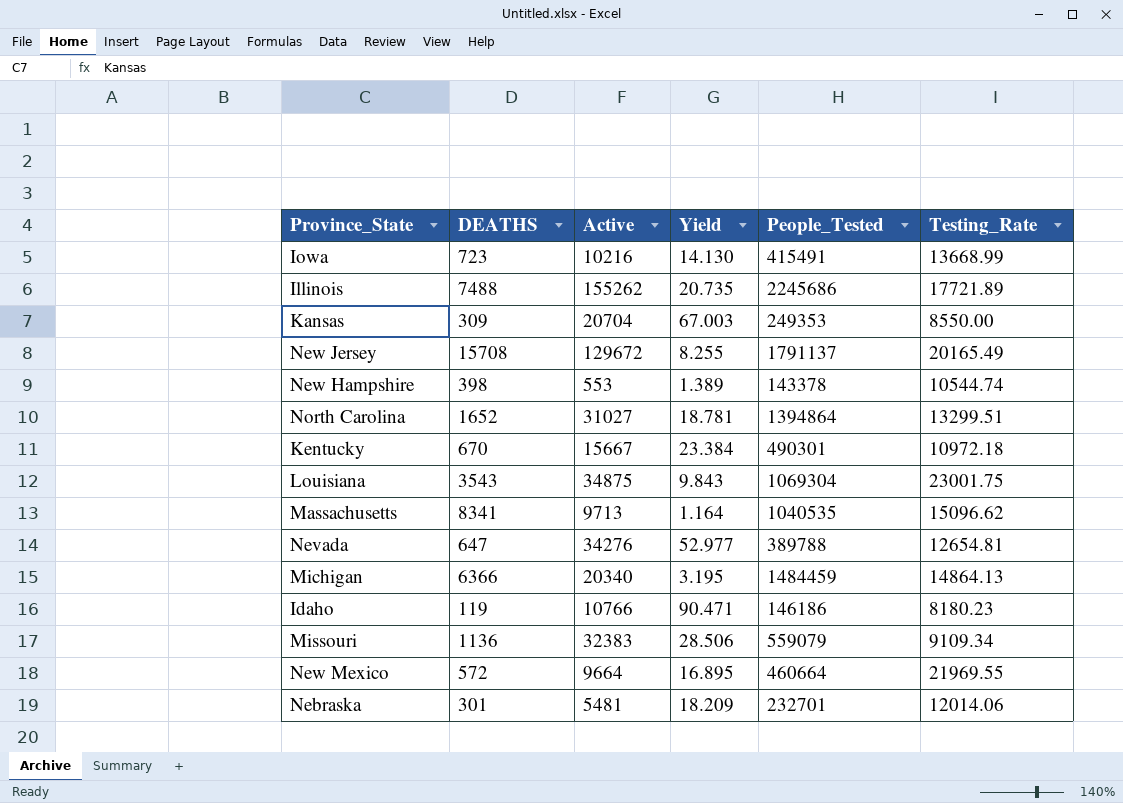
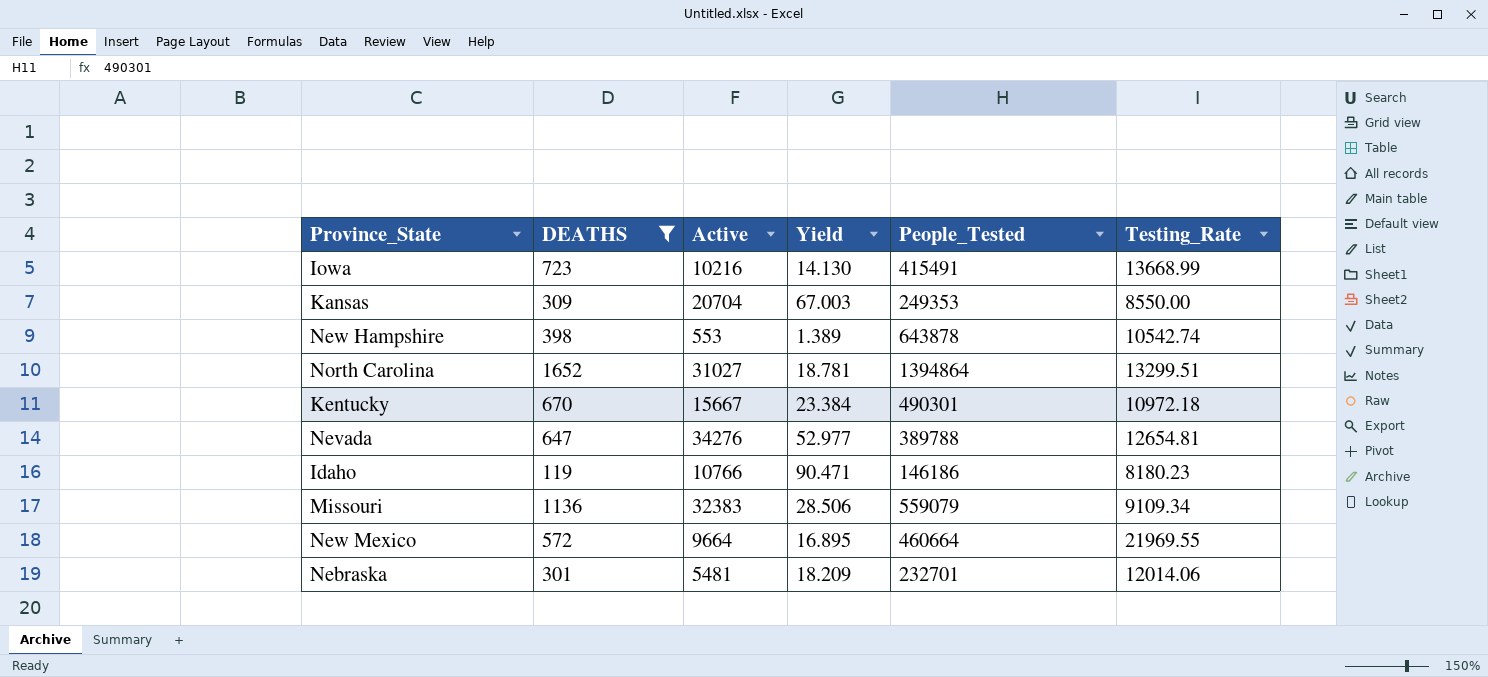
filter: none -> DEATHS <= 1652
New Hampshire | People_Tested: 143378 -> 643878
New Hampshire | Testing_Rate: 10544.74 -> 10542.74

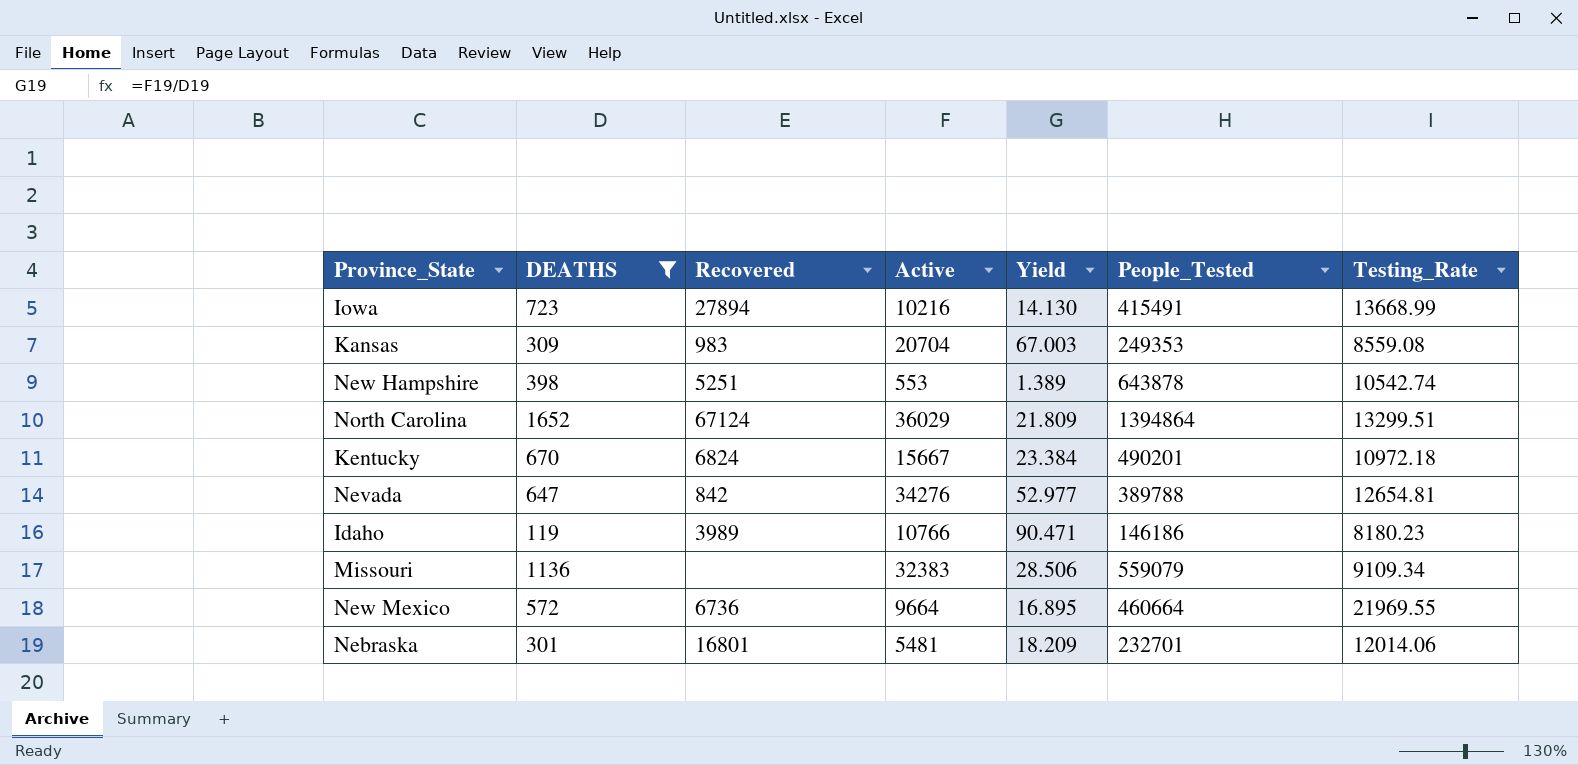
column Recovered | position: none -> 3
Kansas | Testing_Rate: 8550.00 -> 8559.08
North Carolina | Active: 31027 -> 36029
North Carolina | Yield: 18.781 -> 21.809
Kentucky | People_Tested: 490301 -> 490201

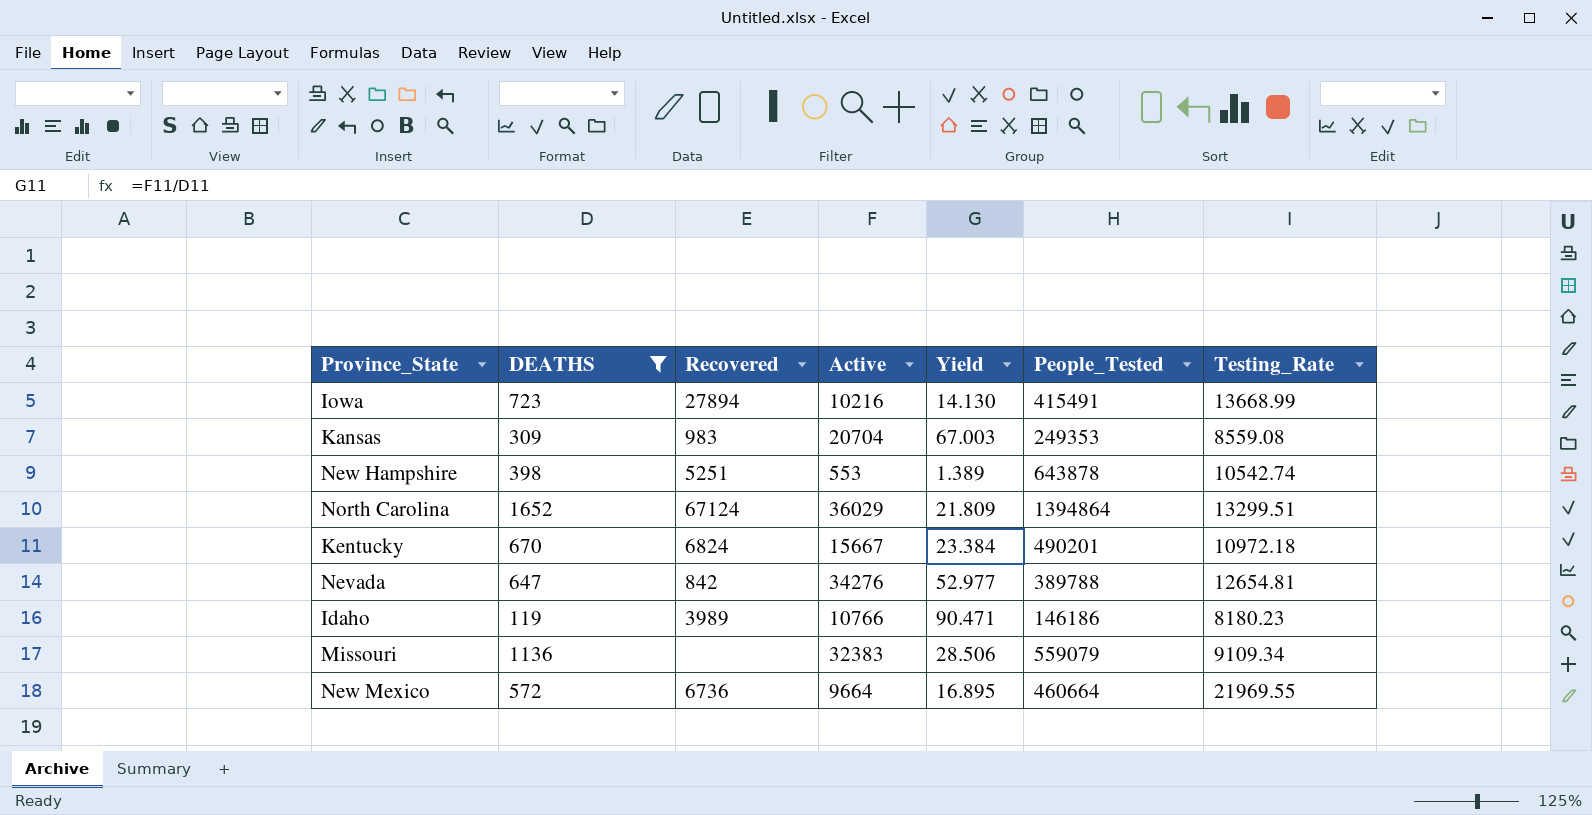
row Nebraska: 301 | 16801 | 5481 | 18.209 | 232701 | 12014.06 -> none

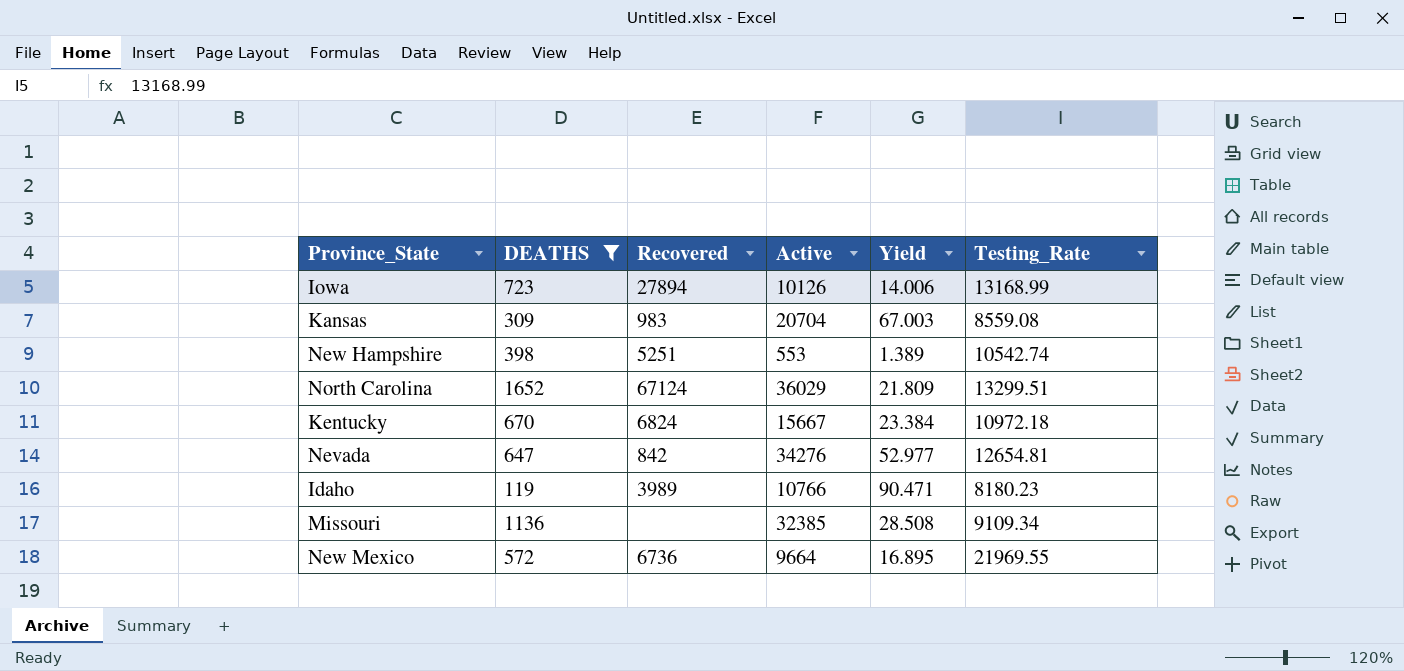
column People_Tested | position: 6 -> none
Iowa | Active: 10216 -> 10126
Iowa | Yield: 14.130 -> 14.006
Iowa | Testing_Rate: 13668.99 -> 13168.99
Missouri | Active: 32383 -> 32385
Missouri | Yield: 28.506 -> 28.508

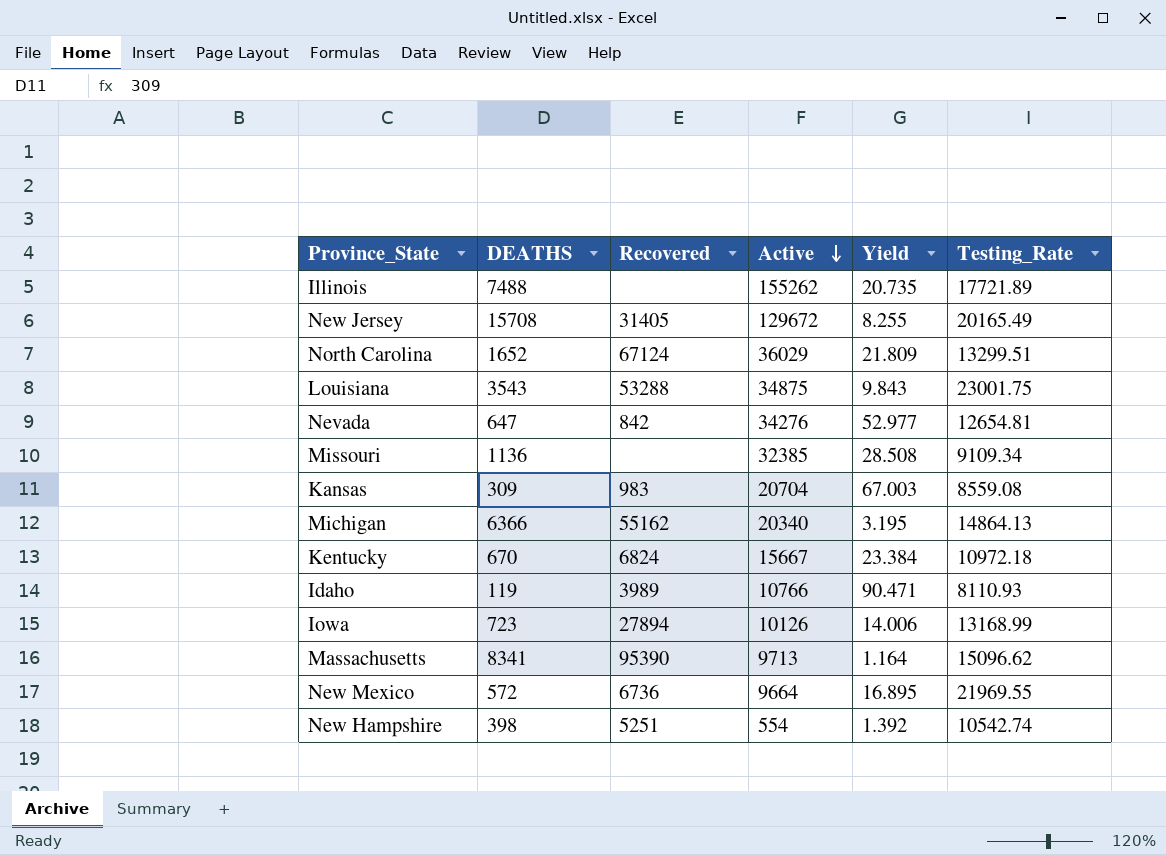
filter: DEATHS <= 1652 -> none
row order: none -> Active descending
Idaho | Testing_Rate: 8180.23 -> 8110.93
New Hampshire | Active: 553 -> 554
New Hampshire | Yield: 1.389 -> 1.392

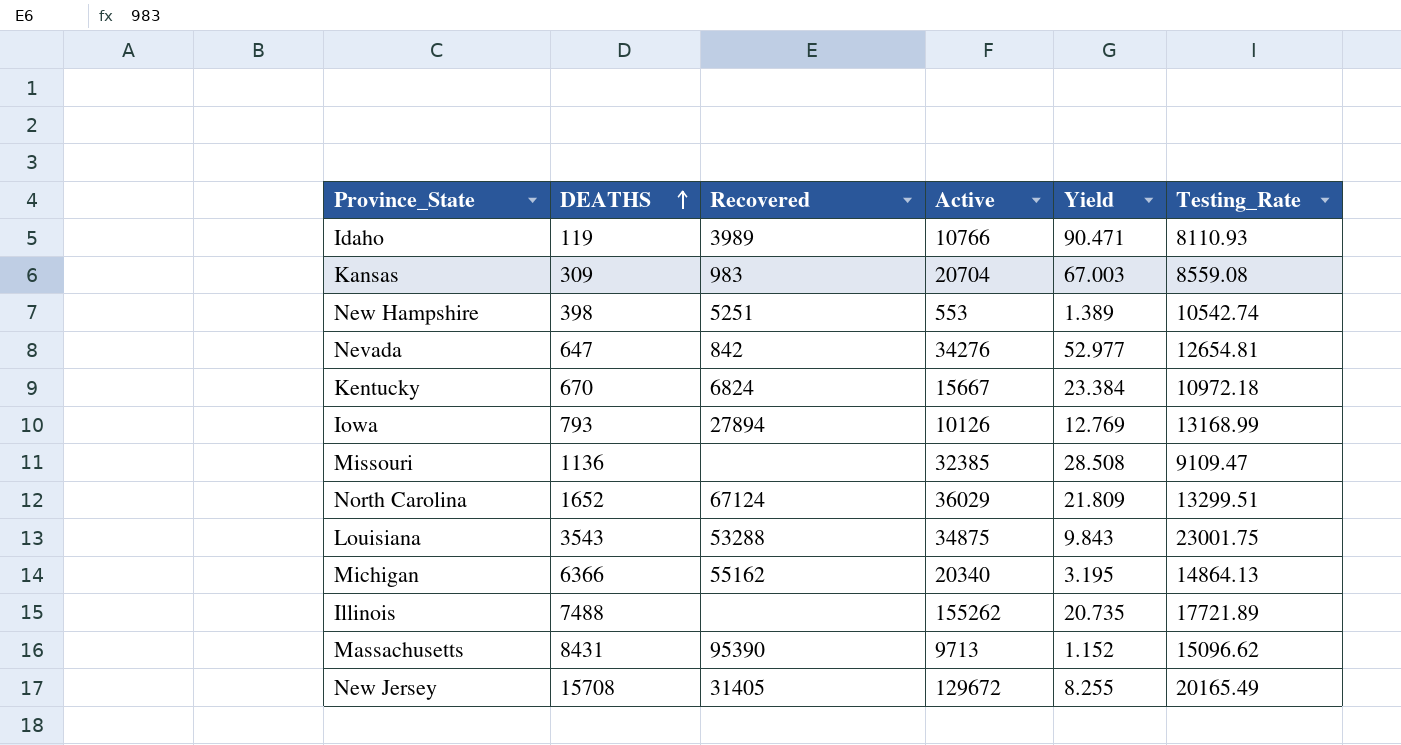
row order: Active descending -> DEATHS ascending
row New Mexico: 572 | 6736 | 9664 | 16.895 | 21969.55 -> none
New Hampshire | Active: 554 -> 553
New Hampshire | Yield: 1.392 -> 1.389
Iowa | DEATHS: 723 -> 793
Iowa | Yield: 14.006 -> 12.769
Missouri | Testing_Rate: 9109.34 -> 9109.47
Massachusetts | DEATHS: 8341 -> 8431
Massachusetts | Yield: 1.164 -> 1.152

